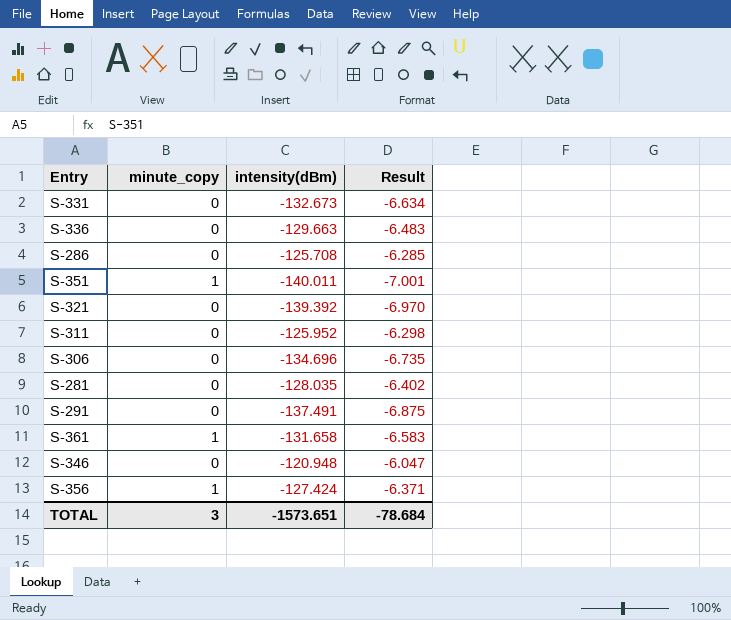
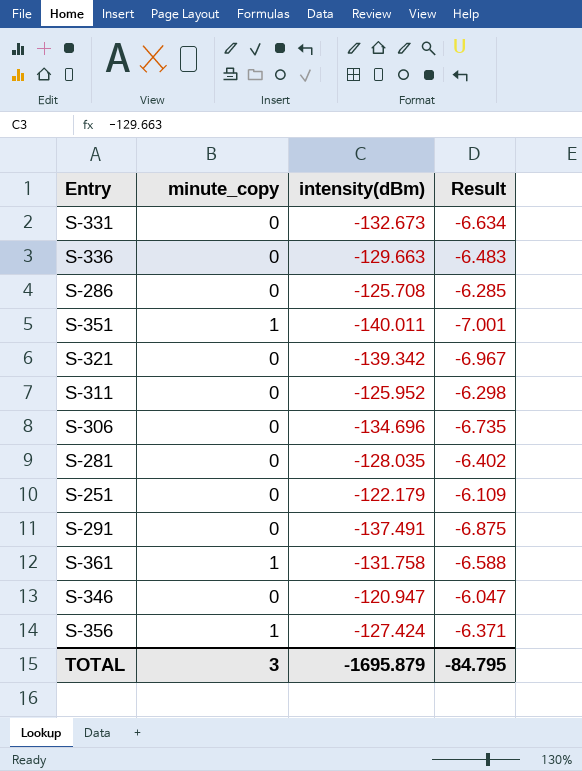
S-321 | intensity(dBm): -139.392 -> -139.342
S-321 | Result: -6.970 -> -6.967
row S-251: none -> 0 | -122.179 | -6.109
S-361 | intensity(dBm): -131.658 -> -131.758
S-361 | Result: -6.583 -> -6.588
S-346 | intensity(dBm): -120.948 -> -120.947
TOTAL | intensity(dBm): -1573.651 -> -1695.879
TOTAL | Result: -78.684 -> -84.795

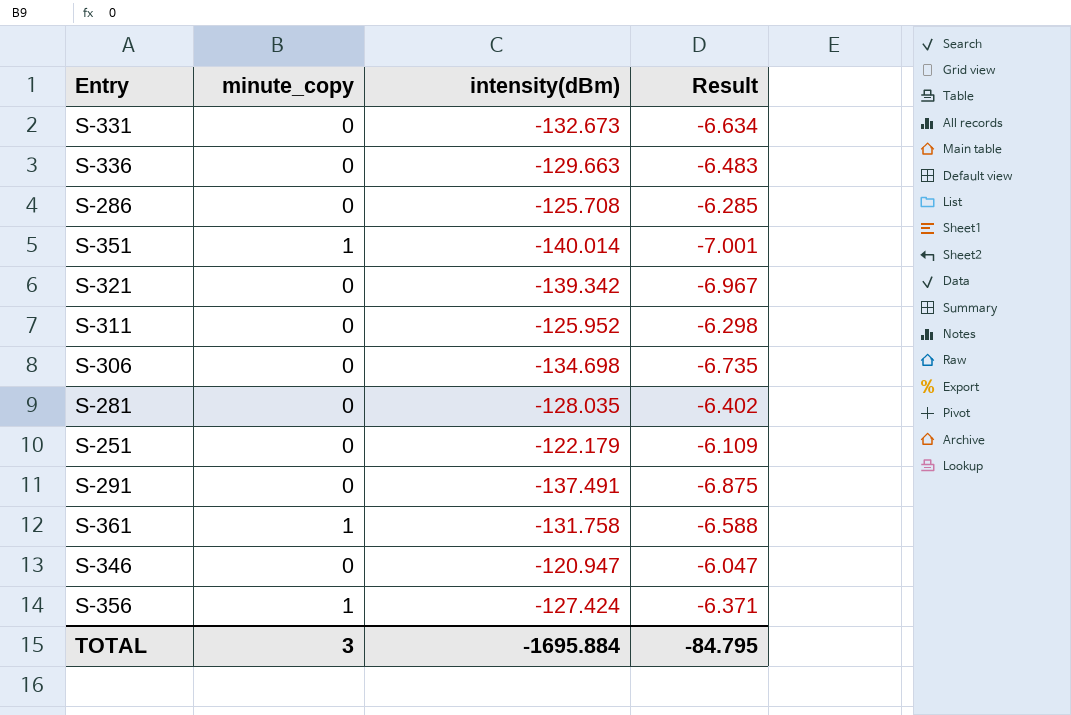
S-351 | intensity(dBm): -140.011 -> -140.014
S-306 | intensity(dBm): -134.696 -> -134.698
TOTAL | intensity(dBm): -1695.879 -> -1695.884

